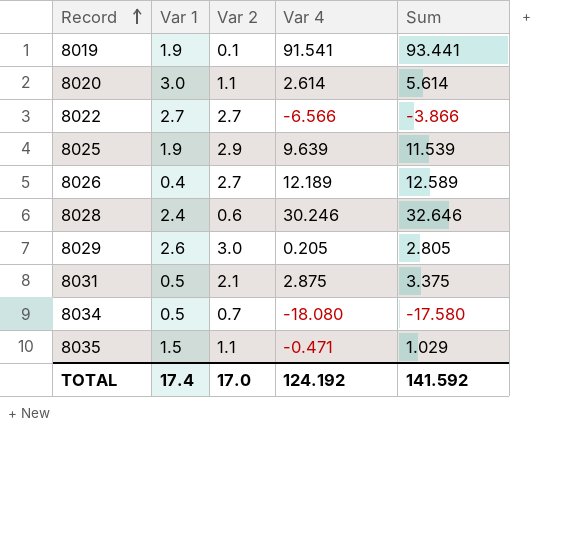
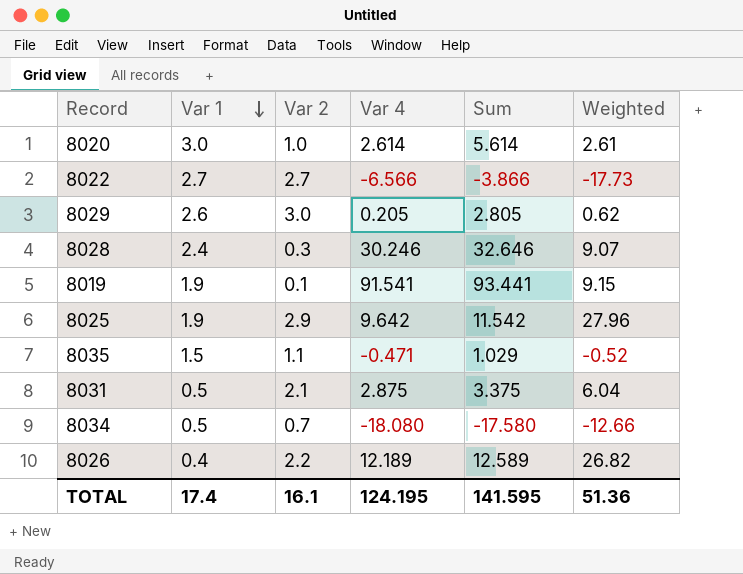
row order: Record ascending -> Var 1 descending
column Weighted | formula: none -> [Var 2] * [Var 4]
8020 | Var 2: 1.1 -> 1.0
8028 | Var 2: 0.6 -> 0.3
8025 | Var 4: 9.639 -> 9.642
8025 | Sum: 11.539 -> 11.542
8026 | Var 2: 2.7 -> 2.2
TOTAL | Var 2: 17.0 -> 16.1
TOTAL | Var 4: 124.192 -> 124.195
TOTAL | Sum: 141.592 -> 141.595

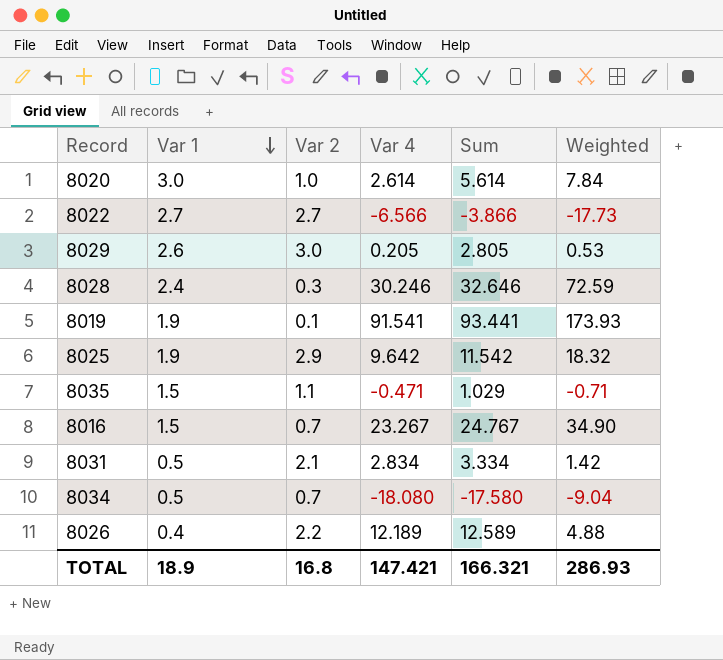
column Weighted | formula: [Var 2] * [Var 4] -> [Var 1] * [Var 4]
row 8016: none -> 1.5 | 0.7 | 23.267 | 24.767 | 34.90
8031 | Var 4: 2.875 -> 2.834
8031 | Sum: 3.375 -> 3.334
TOTAL | Var 1: 17.4 -> 18.9
TOTAL | Var 2: 16.1 -> 16.8
TOTAL | Var 4: 124.195 -> 147.421
TOTAL | Sum: 141.595 -> 166.321
TOTAL | Weighted: 51.36 -> 286.93

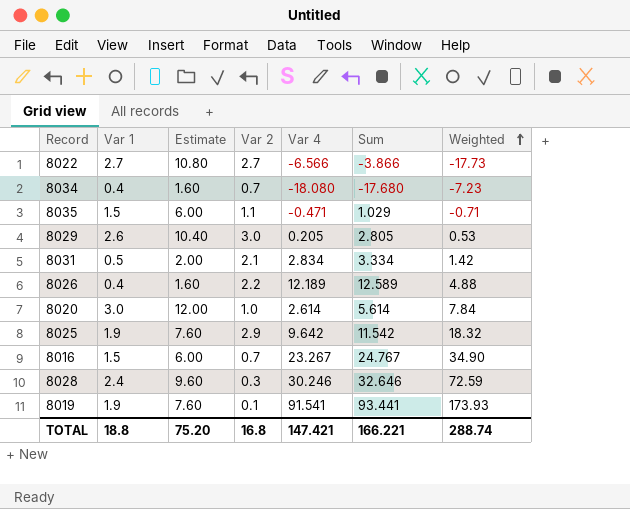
row order: Var 1 descending -> Weighted ascending
column Estimate | formula: none -> [Var 1] * 4
8034 | Var 1: 0.5 -> 0.4
8034 | Sum: -17.580 -> -17.680
8034 | Weighted: -9.04 -> -7.23
TOTAL | Var 1: 18.9 -> 18.8
TOTAL | Sum: 166.321 -> 166.221
TOTAL | Weighted: 286.93 -> 288.74

